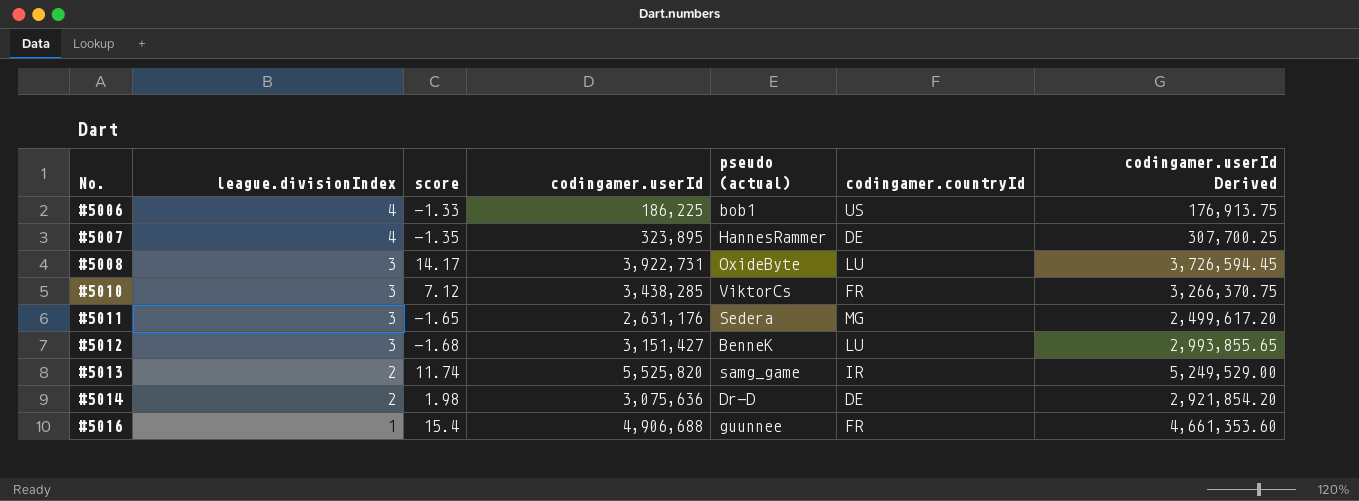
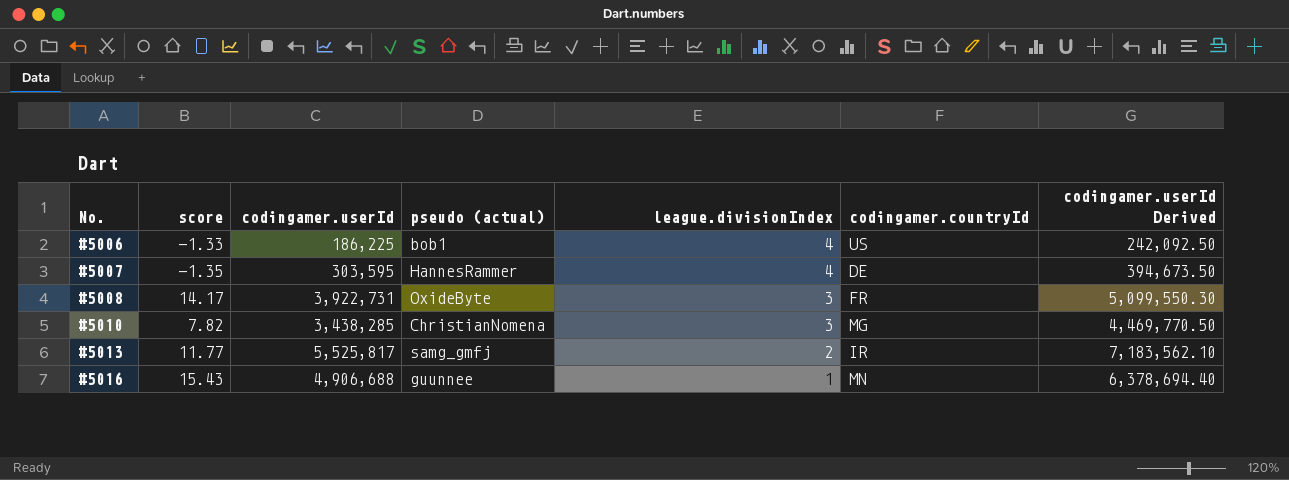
column league.divisionIndex | position: 2 -> 5
column codingamer.userId Derived | formula: [codingamer.userId] * 0.95 -> [codingamer.userId] * 1.3
row #5011: 3 | -1.65 | 2,631,176 | Sedera | MG | 2,499,617.20 -> none
row #5012: 3 | -1.68 | 3,151,427 | BenneK | LU | 2,993,855.65 -> none
row #5014: 2 | 1.98 | 3,075,636 | Dr-D | DE | 2,921,854.20 -> none
#5007 | codingamer.userId: 323,895 -> 303,595
#5008 | codingamer.countryId: LU -> FR
#5010 | score: 7.12 -> 7.82
#5010 | pseudo (actual): ViktorCs -> ChristianNomena
#5010 | codingamer.countryId: FR -> MG
#5013 | score: 11.74 -> 11.77
#5013 | codingamer.userId: 5,525,820 -> 5,525,817
#5013 | pseudo (actual): samg_game -> samg_gmfj
#5016 | score: 15.4 -> 15.43
#5016 | codingamer.countryId: FR -> MN

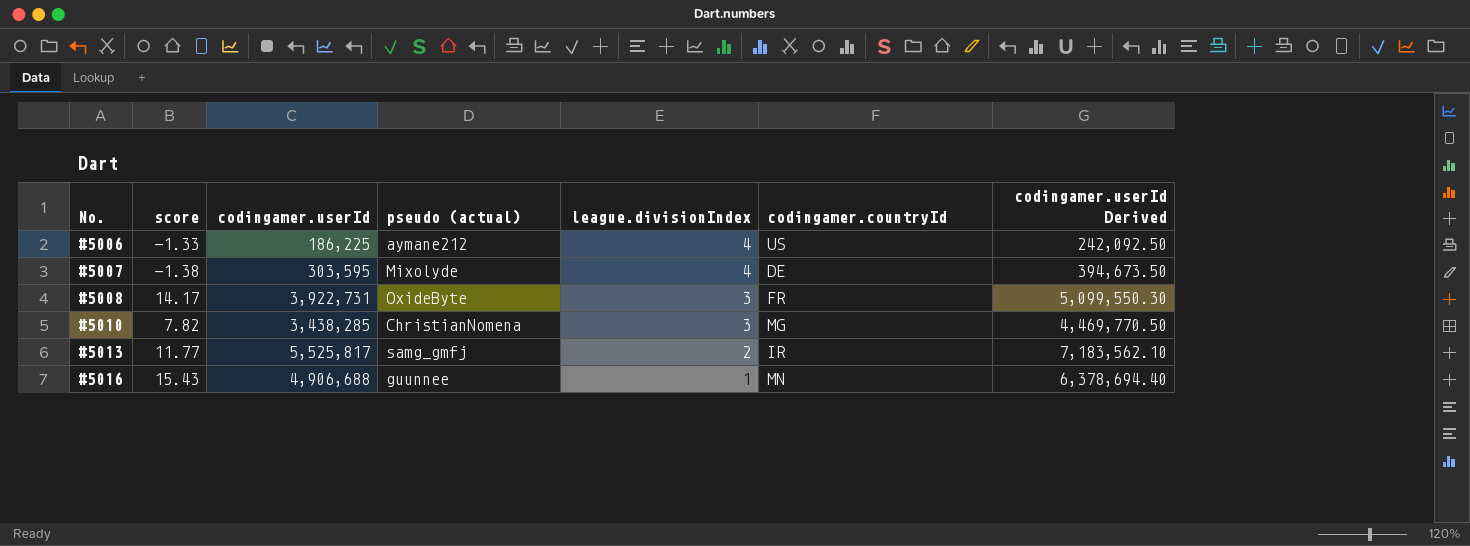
#5006 | pseudo (actual): bob1 -> aymane212
#5007 | score: -1.35 -> -1.38
#5007 | pseudo (actual): HannesRammer -> Mixolyde

